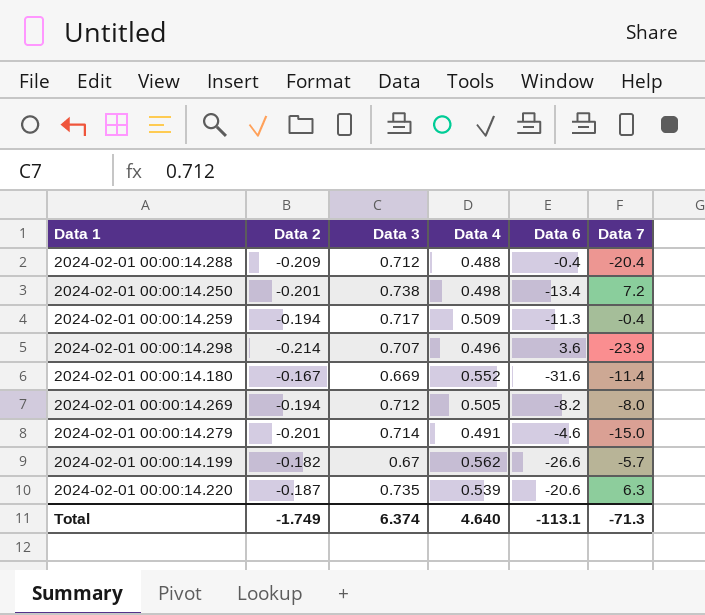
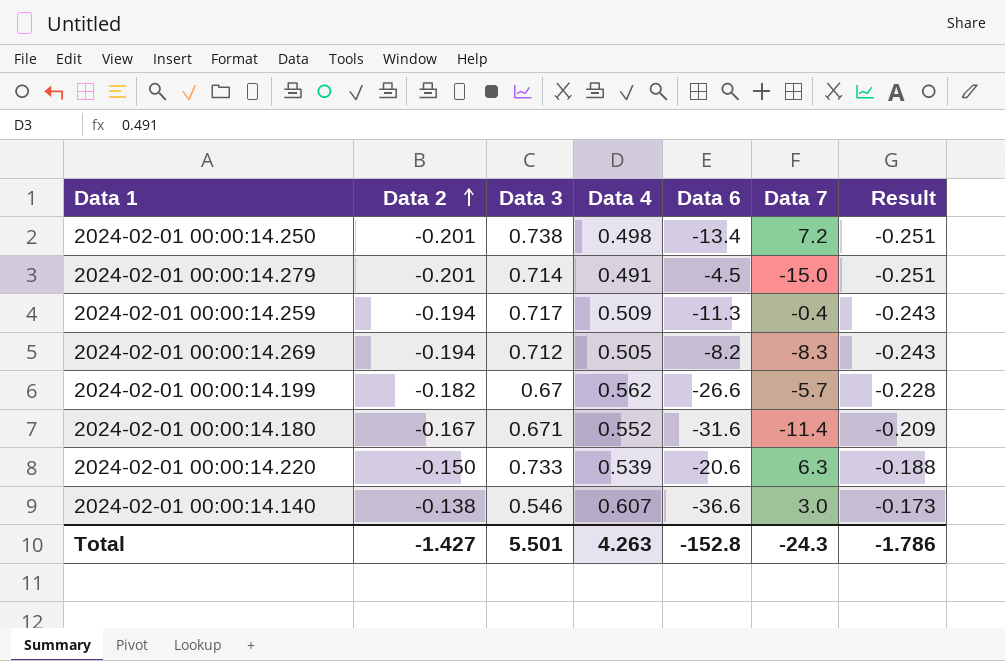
row order: none -> Data 2 ascending
column Result | formula: none -> [Data 2] * 1.25
row 2024-02-01 00:00:14.288: -0.209 | 0.712 | 0.488 | -0.4 | -20.4 -> none
row 2024-02-01 00:00:14.298: -0.214 | 0.707 | 0.496 | 3.6 | -23.9 -> none
2024-02-01 00:00:14.279 | Data 6: -4.6 -> -4.5
2024-02-01 00:00:14.269 | Data 7: -8.0 -> -8.3
2024-02-01 00:00:14.180 | Data 3: 0.669 -> 0.671
2024-02-01 00:00:14.220 | Data 2: -0.187 -> -0.150
2024-02-01 00:00:14.220 | Data 3: 0.735 -> 0.733
row 2024-02-01 00:00:14.140: none -> -0.138 | 0.546 | 0.607 | -36.6 | 3.0 | -0.173
Total | Data 2: -1.749 -> -1.427
Total | Data 3: 6.374 -> 5.501
Total | Data 4: 4.640 -> 4.263
Total | Data 6: -113.1 -> -152.8
Total | Data 7: -71.3 -> -24.3

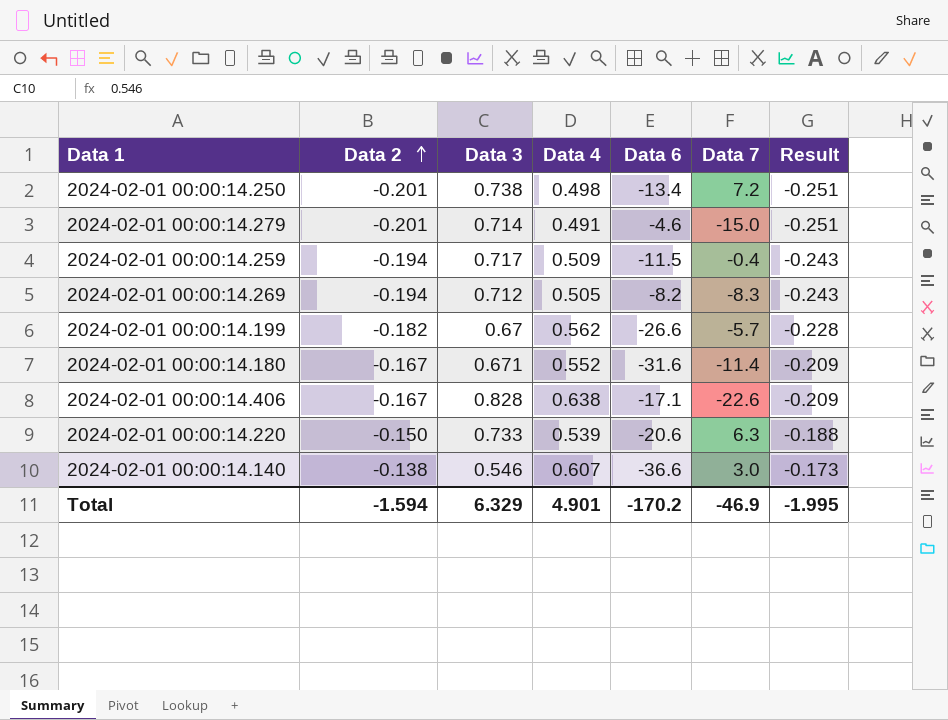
2024-02-01 00:00:14.279 | Data 6: -4.5 -> -4.6
2024-02-01 00:00:14.259 | Data 6: -11.3 -> -11.5
row 2024-02-01 00:00:14.406: none -> -0.167 | 0.828 | 0.638 | -17.1 | -22.6 | -0.209
Total | Data 2: -1.427 -> -1.594
Total | Data 3: 5.501 -> 6.329
Total | Data 4: 4.263 -> 4.901
Total | Data 6: -152.8 -> -170.2
Total | Data 7: -24.3 -> -46.9
Total | Result: -1.786 -> -1.995

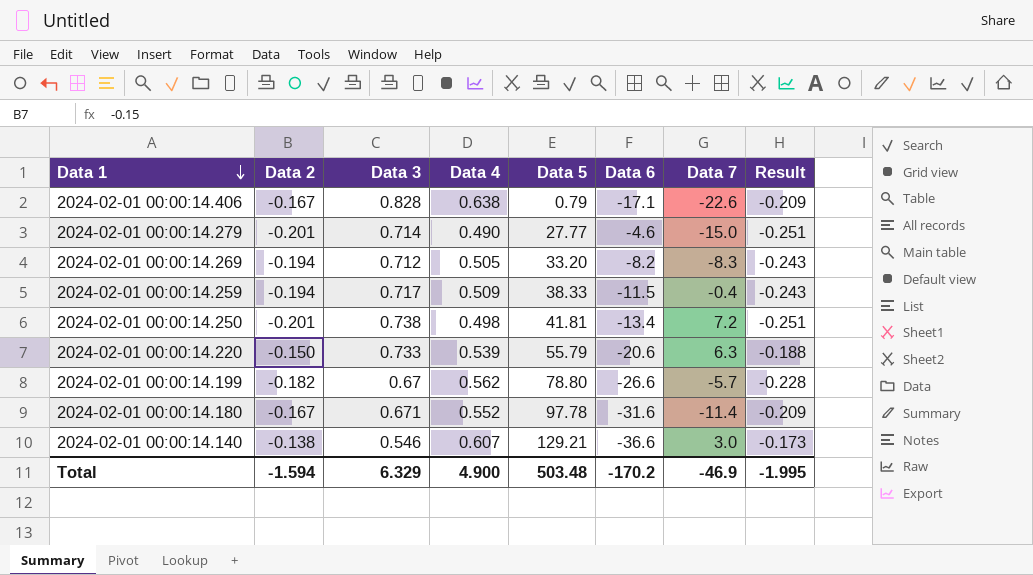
row order: Data 2 ascending -> Data 1 descending
column Data 5 | position: none -> 5
2024-02-01 00:00:14.279 | Data 4: 0.491 -> 0.490
Total | Data 4: 4.901 -> 4.900

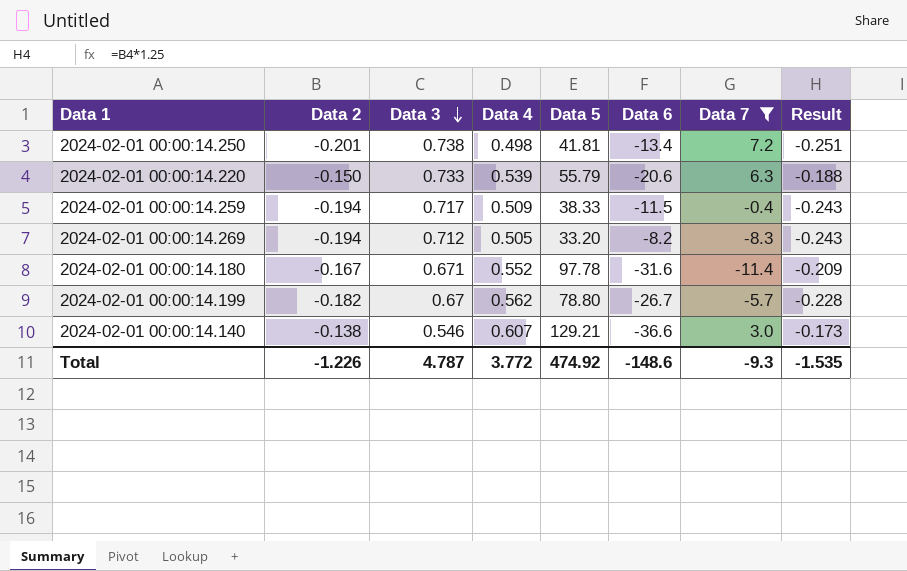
filter: none -> Data 7 >= -11.4
row order: Data 1 descending -> Data 3 descending
2024-02-01 00:00:14.199 | Data 6: -26.6 -> -26.7
Total | Data 2: -1.594 -> -1.226
Total | Data 3: 6.329 -> 4.787
Total | Data 4: 4.900 -> 3.772
Total | Data 5: 503.48 -> 474.92
Total | Data 6: -170.2 -> -148.6
Total | Data 7: -46.9 -> -9.3
Total | Result: -1.995 -> -1.535

